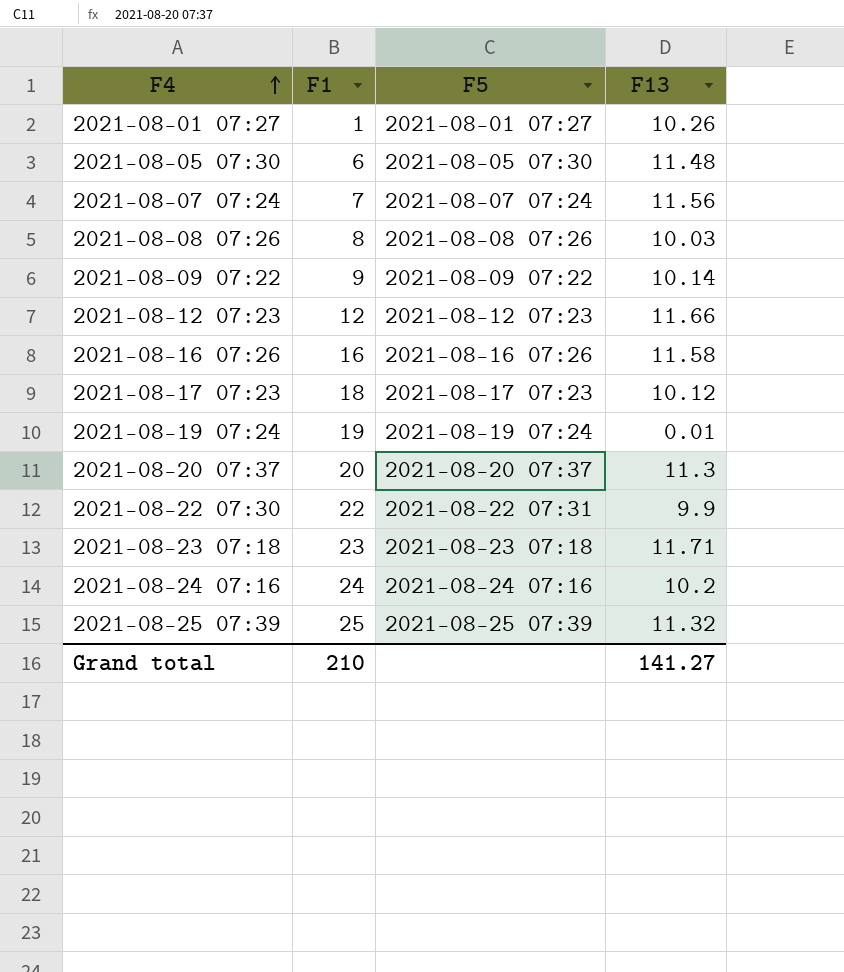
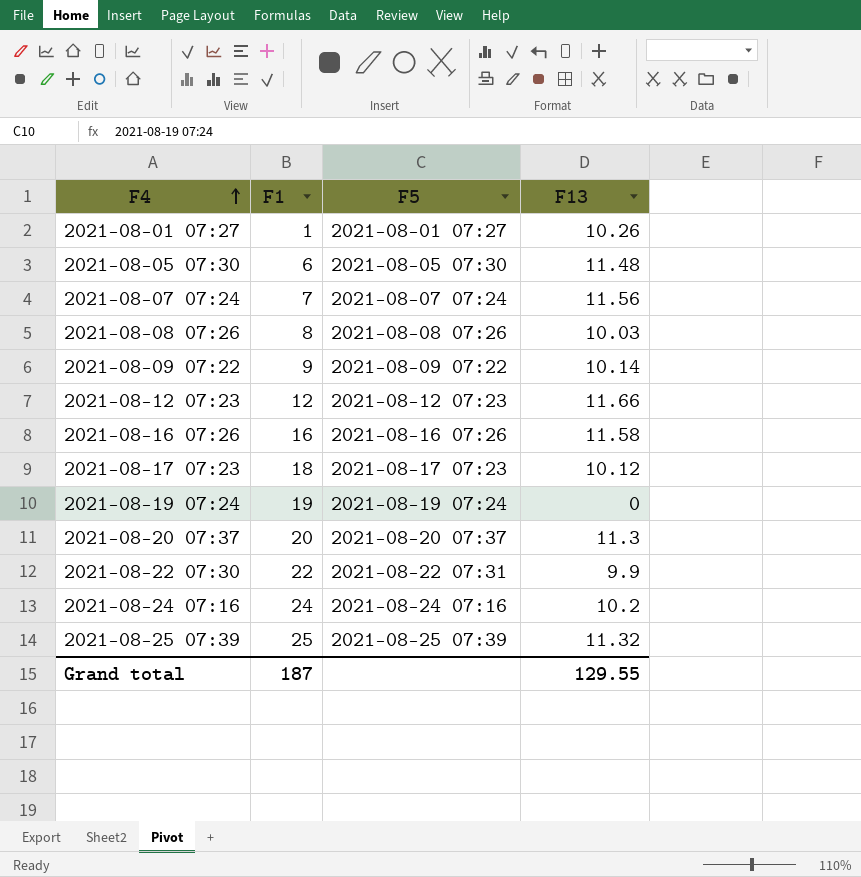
row 2021-08-23 07:18: 23 | 2021-08-23 07:18 | 11.71 -> none
2021-08-19 07:24 | F13: 0.01 -> 0
Grand total | F1: 210 -> 187
Grand total | F13: 141.27 -> 129.55

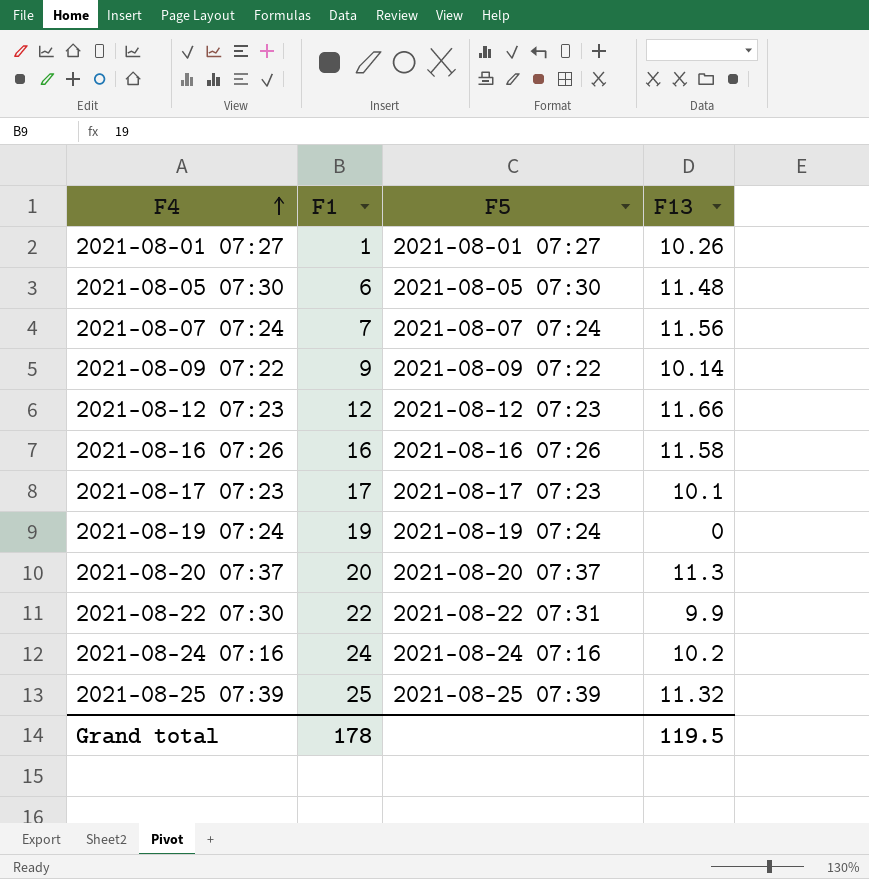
row 2021-08-08 07:26: 8 | 2021-08-08 07:26 | 10.03 -> none
2021-08-17 07:23 | F1: 18 -> 17
2021-08-17 07:23 | F13: 10.12 -> 10.1
Grand total | F1: 187 -> 178
Grand total | F13: 129.55 -> 119.5

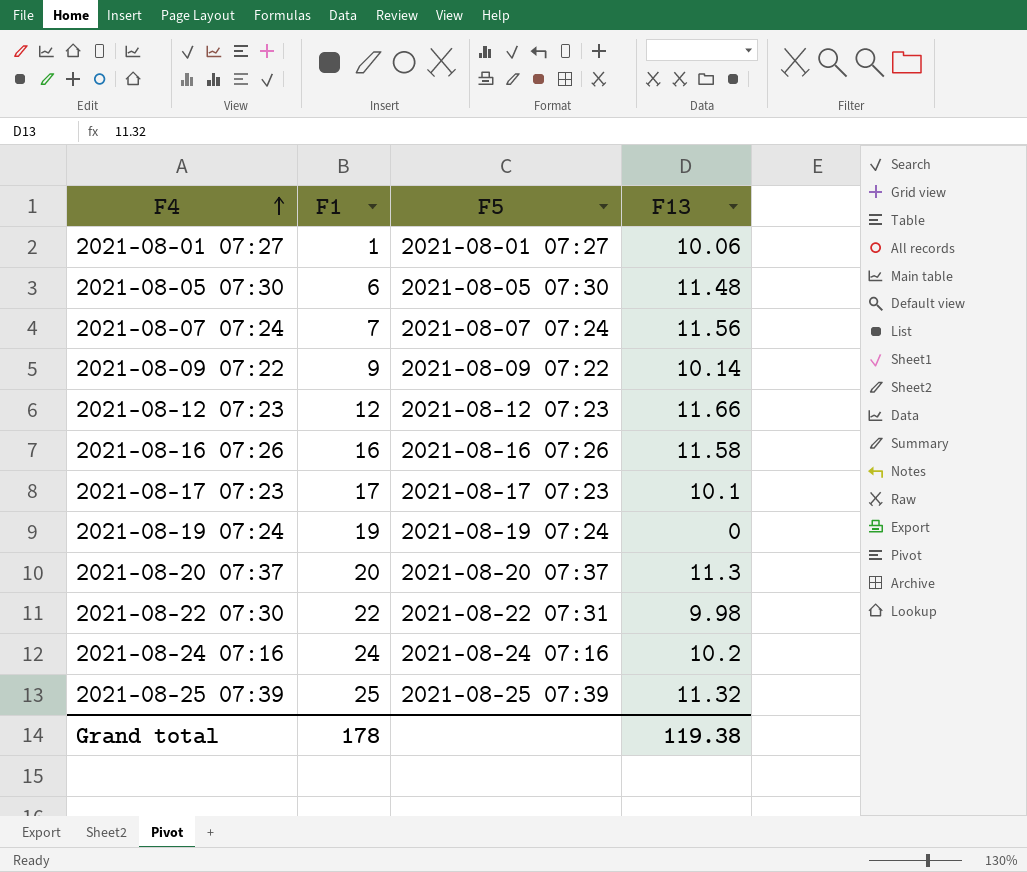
2021-08-01 07:27 | F13: 10.26 -> 10.06
2021-08-22 07:30 | F13: 9.9 -> 9.98
Grand total | F13: 119.5 -> 119.38

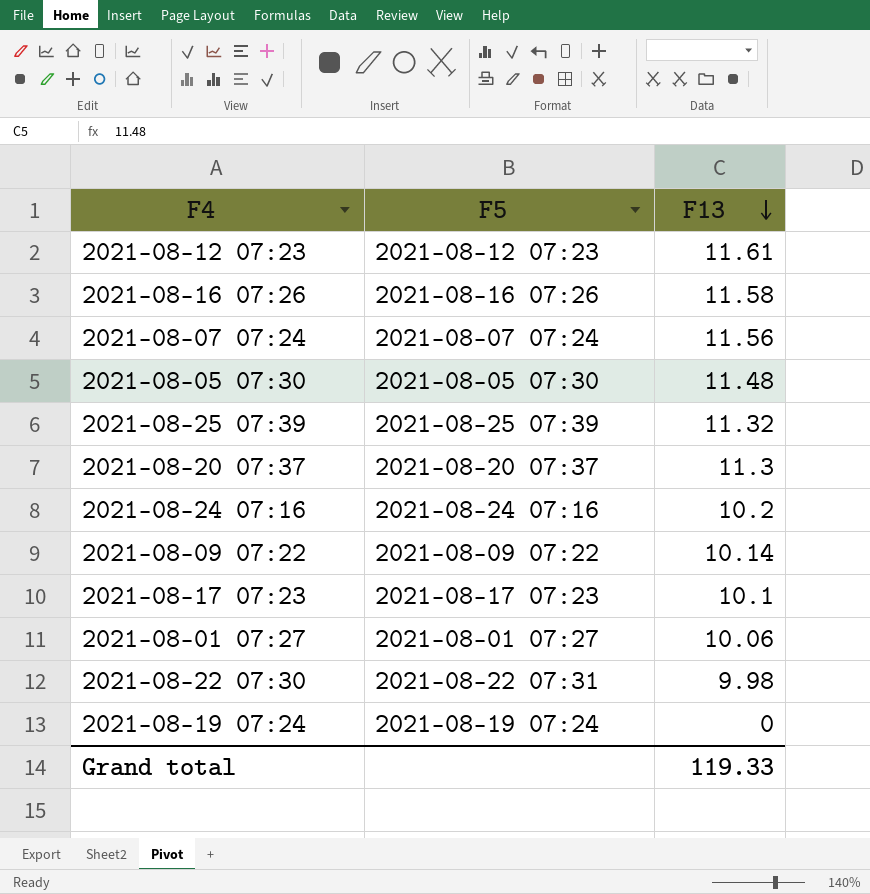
row order: F4 ascending -> F13 descending
column F1 | position: 2 -> none
2021-08-12 07:23 | F13: 11.66 -> 11.61
Grand total | F13: 119.38 -> 119.33

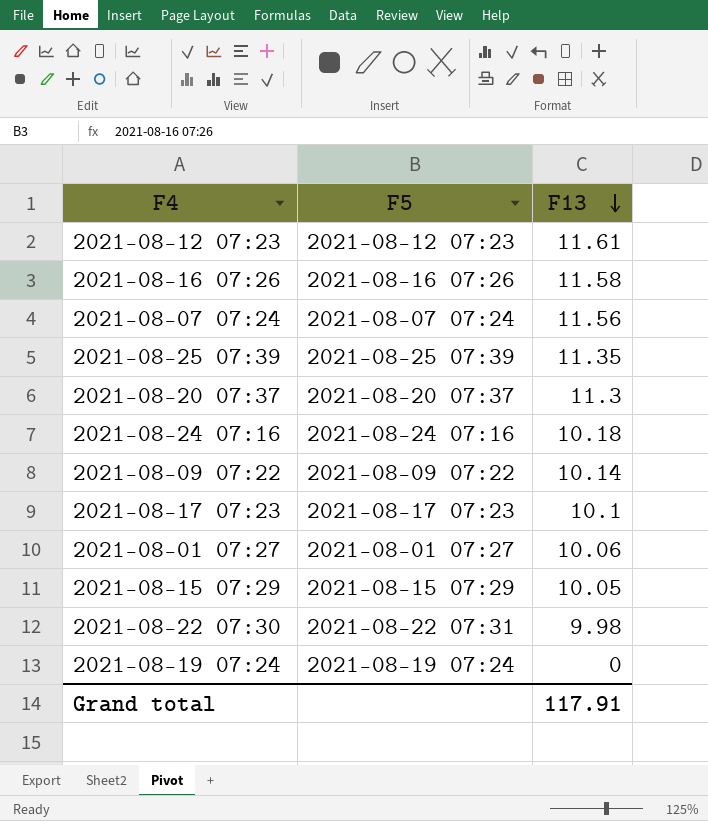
row 2021-08-05 07:30: 2021-08-05 07:30 | 11.48 -> none
2021-08-25 07:39 | F13: 11.32 -> 11.35
2021-08-24 07:16 | F13: 10.2 -> 10.18
row 2021-08-15 07:29: none -> 2021-08-15 07:29 | 10.05
Grand total | F13: 119.33 -> 117.91

